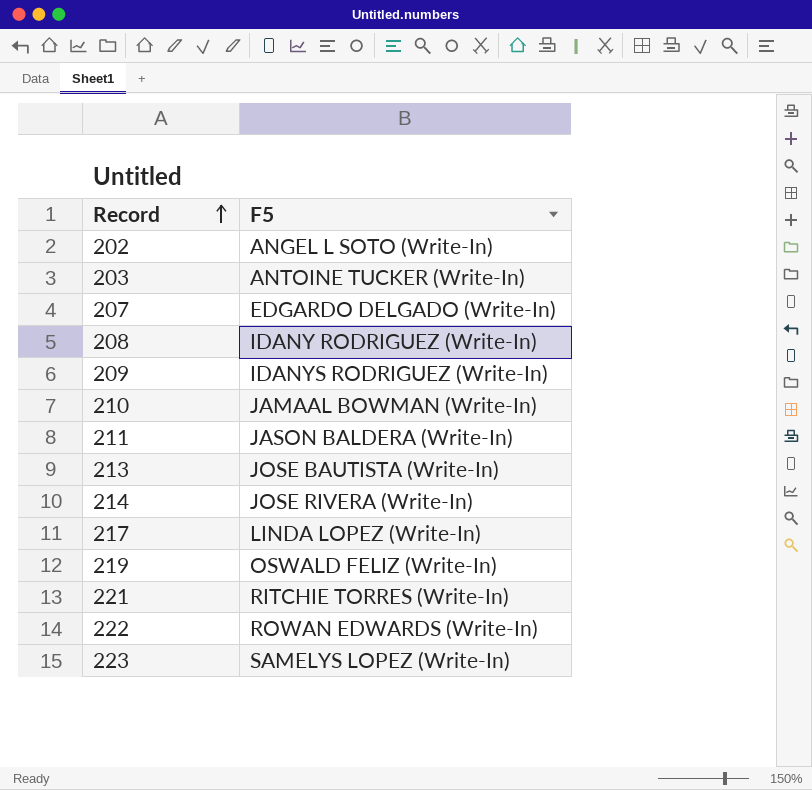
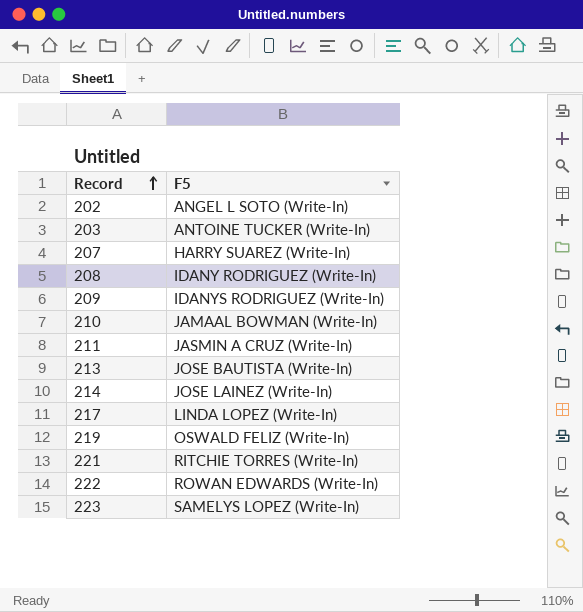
207 | F5: EDGARDO DELGADO (Write-In) -> HARRY SUAREZ (Write-In)
211 | F5: JASON BALDERA (Write-In) -> JASMIN A CRUZ (Write-In)
214 | F5: JOSE RIVERA (Write-In) -> JOSE LAINEZ (Write-In)

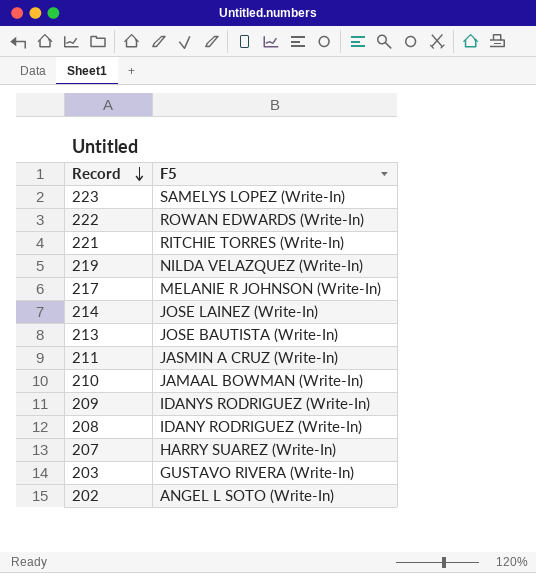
row order: Record ascending -> Record descending
219 | F5: OSWALD FELIZ (Write-In) -> NILDA VELAZQUEZ (Write-In)
217 | F5: LINDA LOPEZ (Write-In) -> MELANIE R JOHNSON (Write-In)
203 | F5: ANTOINE TUCKER (Write-In) -> GUSTAVO RIVERA (Write-In)

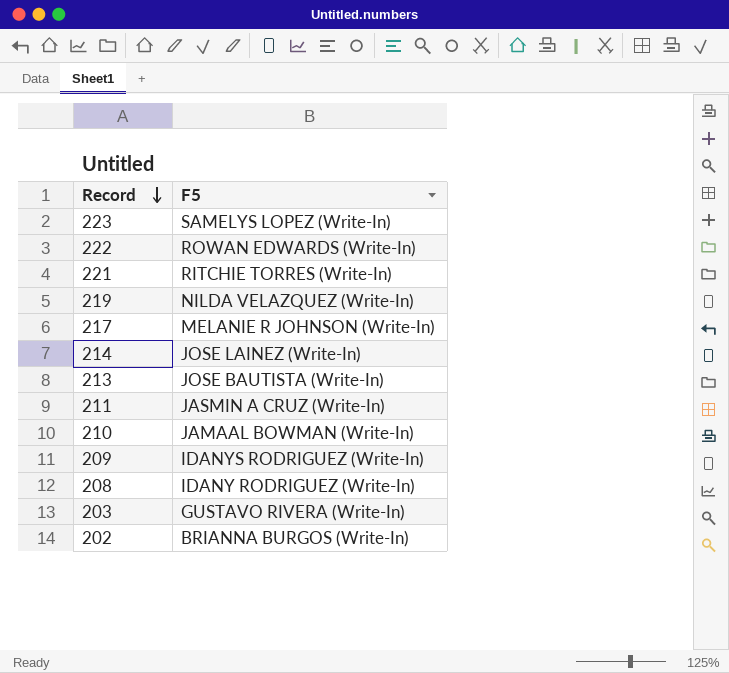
row 207: HARRY SUAREZ (Write-In) -> none
202 | F5: ANGEL L SOTO (Write-In) -> BRIANNA BURGOS (Write-In)

